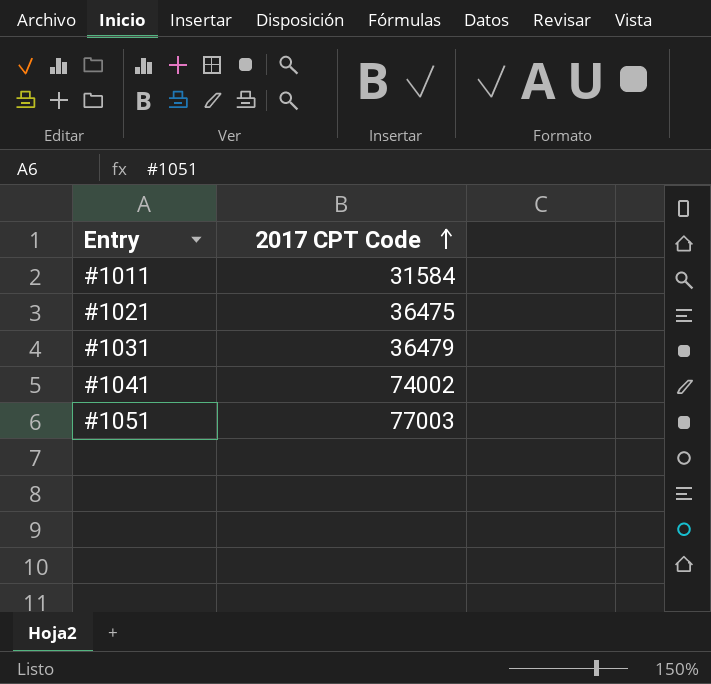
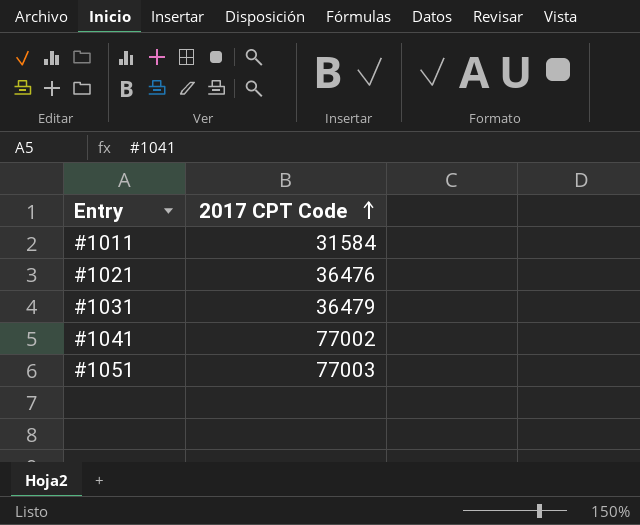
#1021 | 2017 CPT Code: 36475 -> 36476
#1041 | 2017 CPT Code: 74002 -> 77002

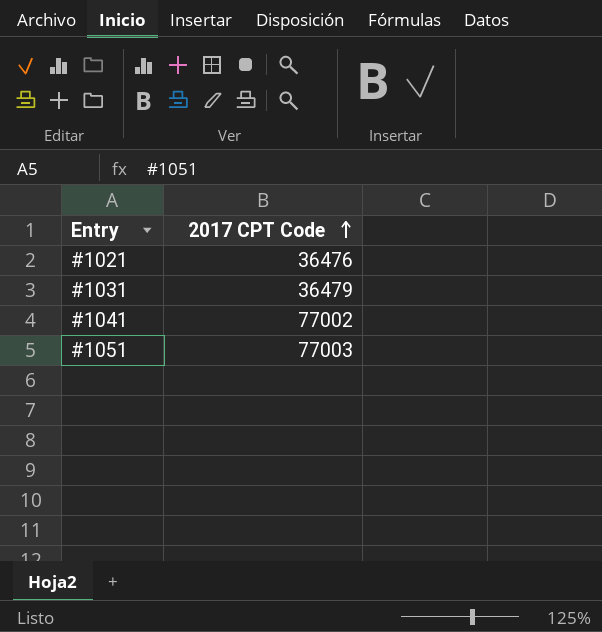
row #1011: 31584 -> none

